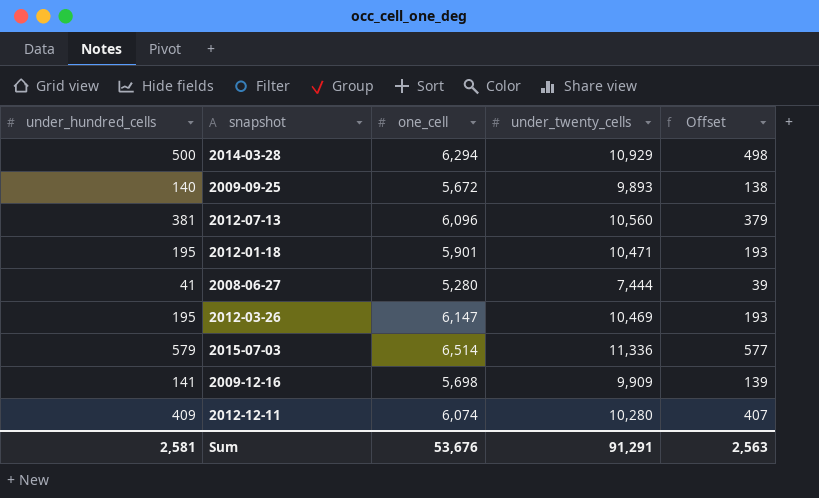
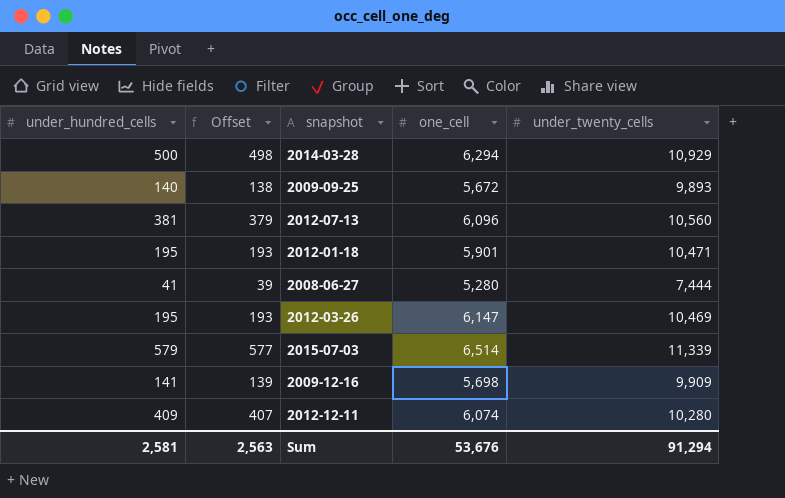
column Offset | position: 5 -> 2
2015-07-03 | under_twenty_cells: 11,336 -> 11,339
Sum | under_twenty_cells: 91,291 -> 91,294

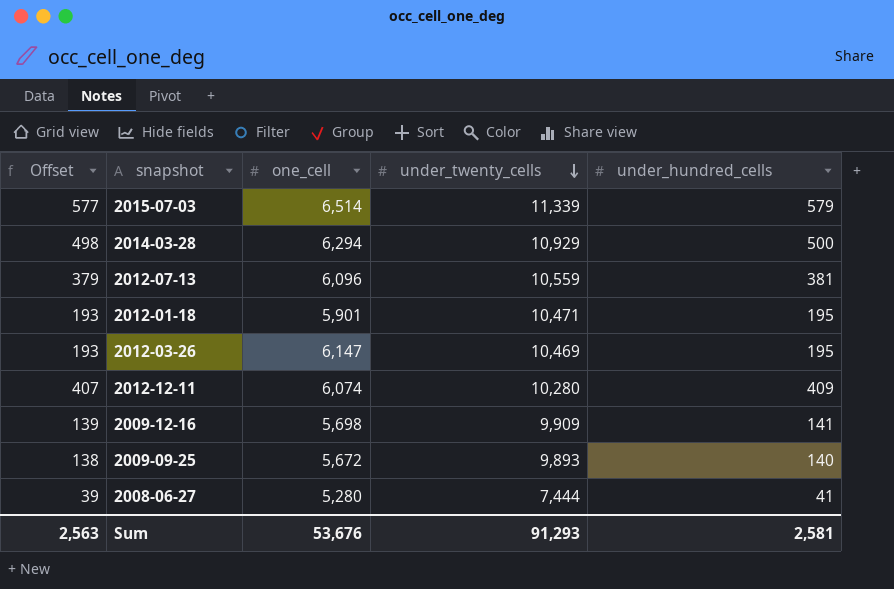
row order: none -> under_twenty_cells descending
column under_hundred_cells | position: 1 -> 5
2012-07-13 | under_twenty_cells: 10,560 -> 10,559
Sum | under_twenty_cells: 91,294 -> 91,293

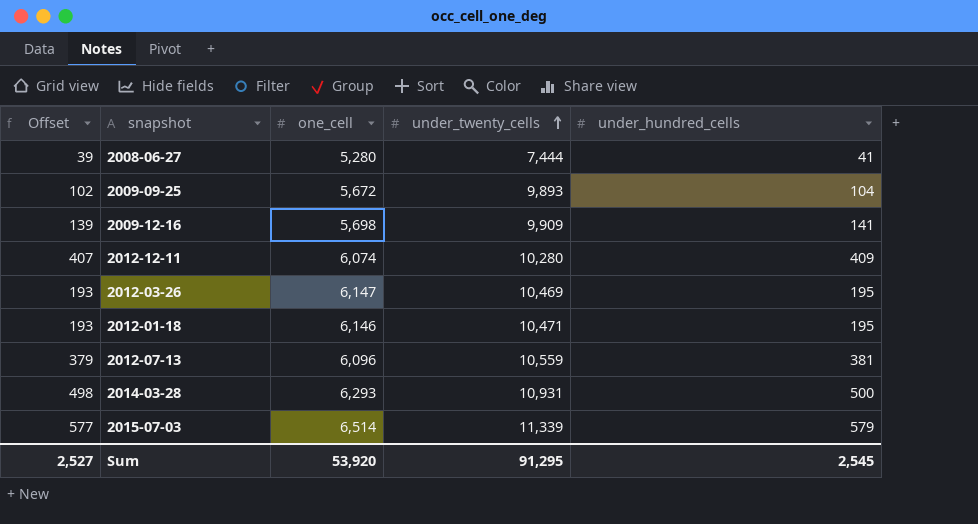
row order: under_twenty_cells descending -> under_twenty_cells ascending
2009-09-25 | Offset: 138 -> 102
2009-09-25 | under_hundred_cells: 140 -> 104
2012-01-18 | one_cell: 5,901 -> 6,146
2014-03-28 | one_cell: 6,294 -> 6,293
2014-03-28 | under_twenty_cells: 10,929 -> 10,931
Sum | Offset: 2,563 -> 2,527
Sum | one_cell: 53,676 -> 53,920
Sum | under_twenty_cells: 91,293 -> 91,295
Sum | under_hundred_cells: 2,581 -> 2,545

